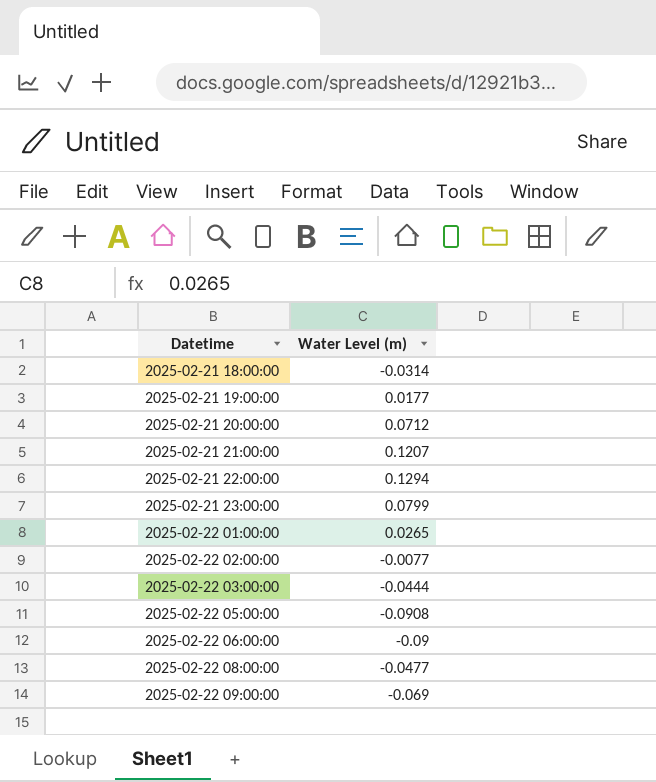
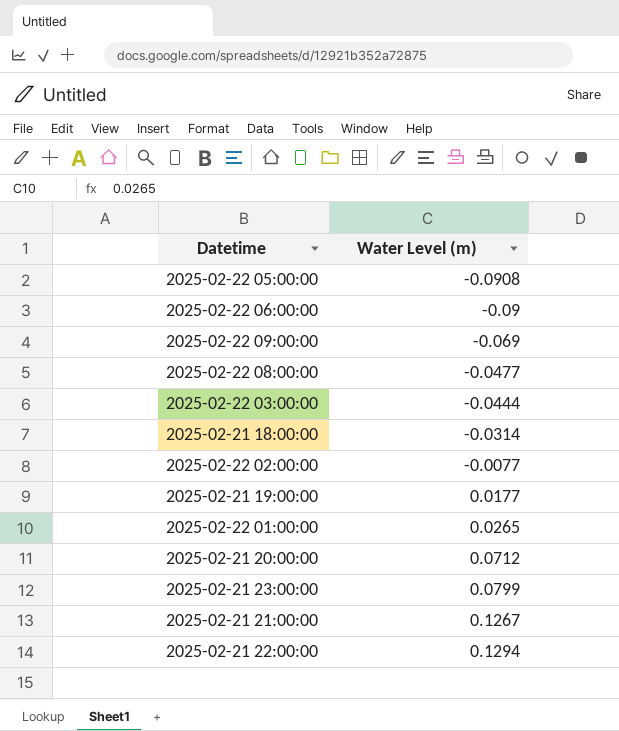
row order: Datetime ascending -> Water Level (m) ascending
2025-02-21 21:00:00 | Water Level (m): 0.1207 -> 0.1267

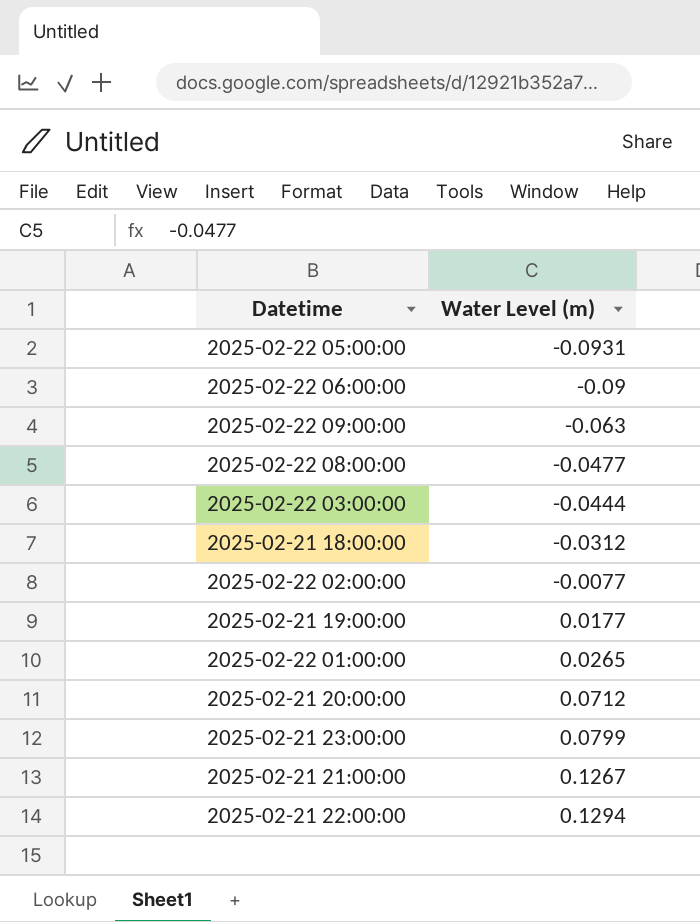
2025-02-22 05:00:00 | Water Level (m): -0.0908 -> -0.0931
2025-02-22 09:00:00 | Water Level (m): -0.069 -> -0.063
2025-02-21 18:00:00 | Water Level (m): -0.0314 -> -0.0312

